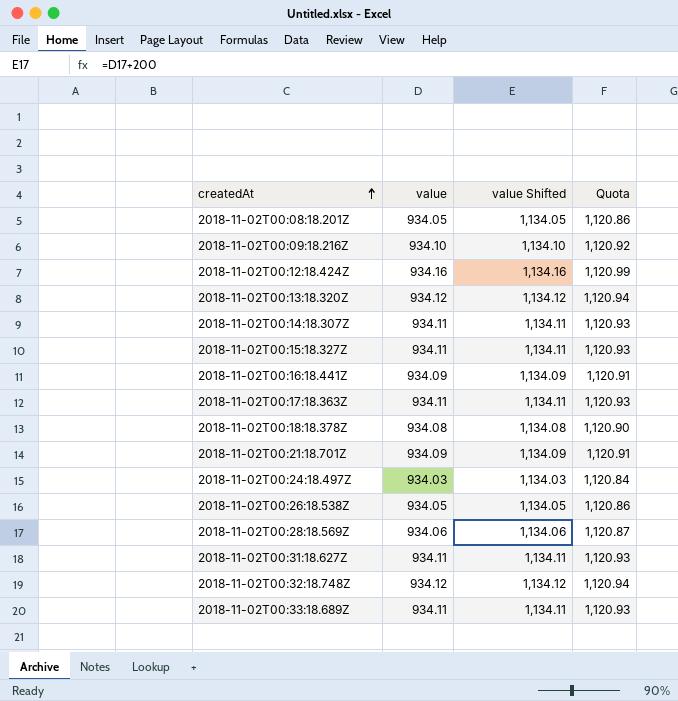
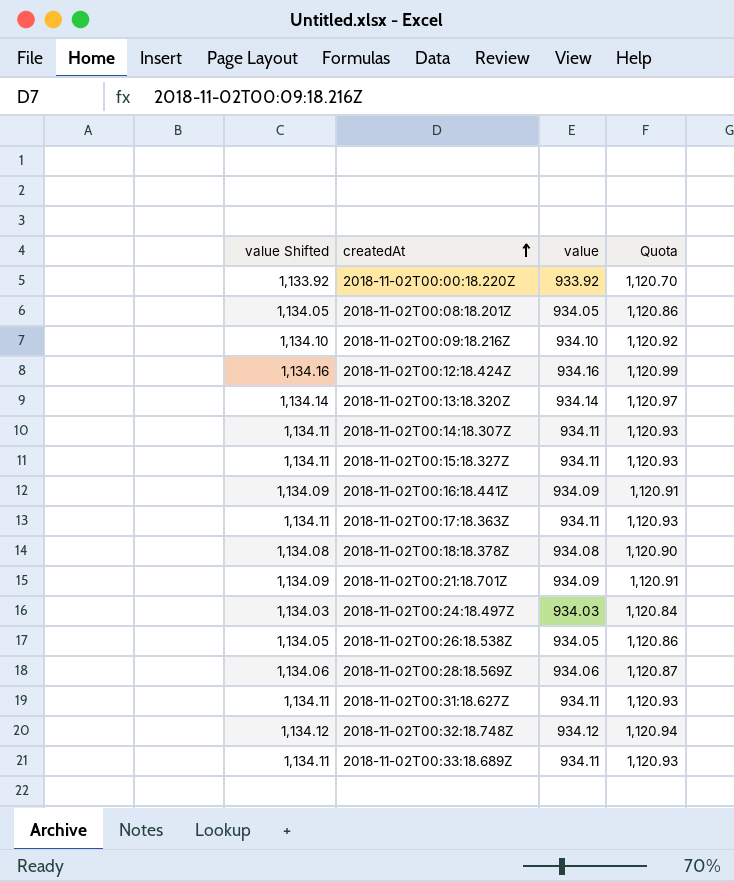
column value Shifted | position: 3 -> 1
row 2018-11-02T00:00:18.220Z: none -> 1,133.92 | 933.92 | 1,120.70
2018-11-02T00:13:18.320Z | value Shifted: 1,134.12 -> 1,134.14
2018-11-02T00:13:18.320Z | value: 934.12 -> 934.14
2018-11-02T00:13:18.320Z | Quota: 1,120.94 -> 1,120.97

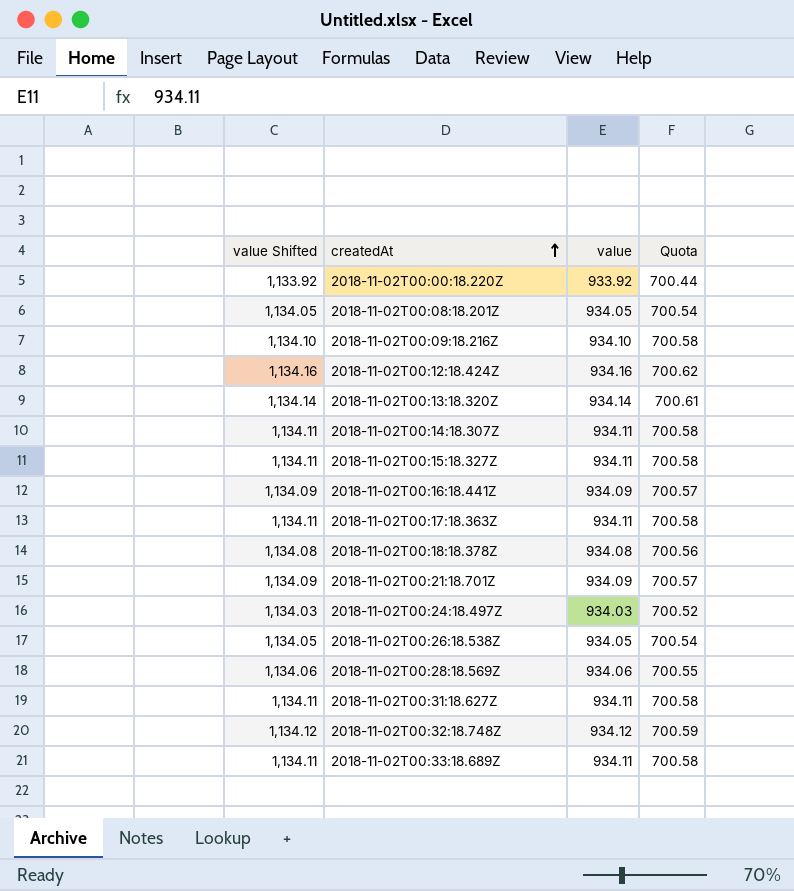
column Quota | formula: [value] * 1.2 -> [value] * 0.75

